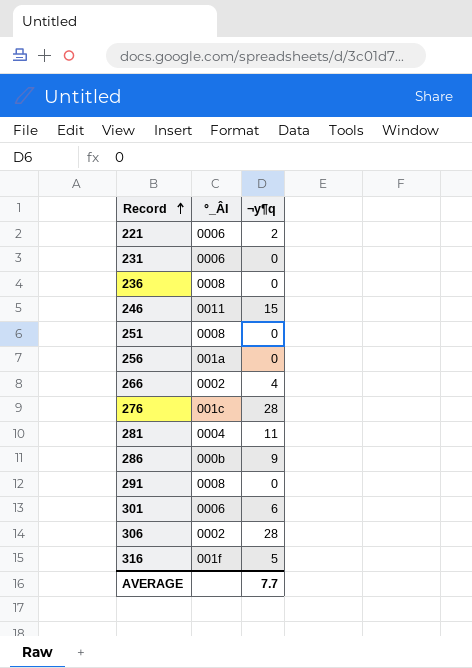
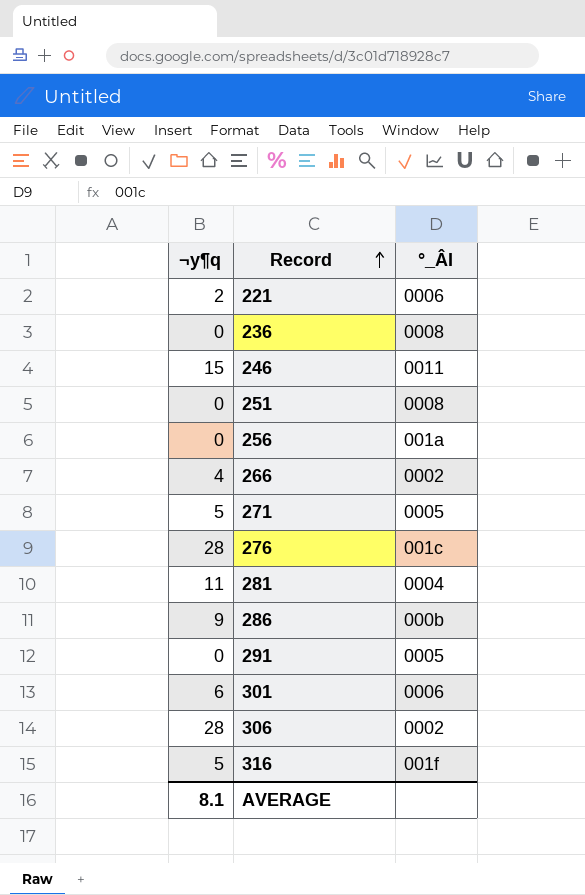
column ¬y¶q | position: 3 -> 1
row 231: 0006 | 0 -> none
row 271: none -> 5 | 0005
291 | °_ÂI: 0008 -> 0005
AVERAGE | ¬y¶q: 7.7 -> 8.1

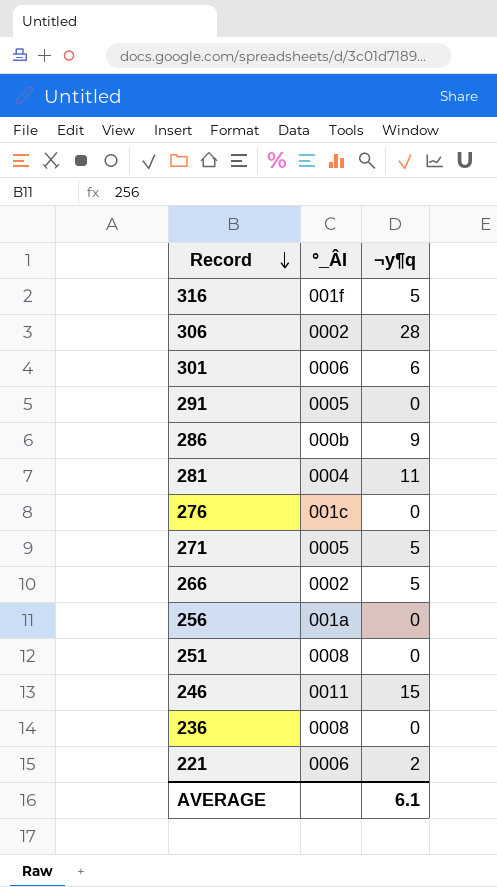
row order: Record ascending -> Record descending
column ¬y¶q | position: 1 -> 3
276 | ¬y¶q: 28 -> 0
266 | ¬y¶q: 4 -> 5
AVERAGE | ¬y¶q: 8.1 -> 6.1

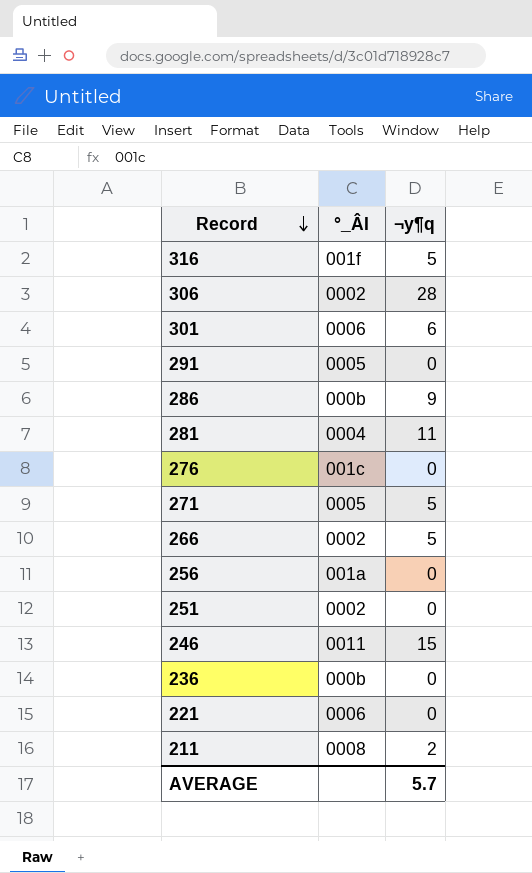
251 | °_ÂI: 0008 -> 0002
236 | °_ÂI: 0008 -> 000b
221 | ¬y¶q: 2 -> 0
row 211: none -> 0008 | 2
AVERAGE | ¬y¶q: 6.1 -> 5.7

